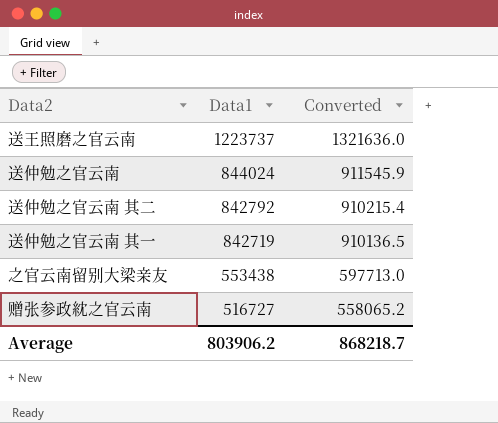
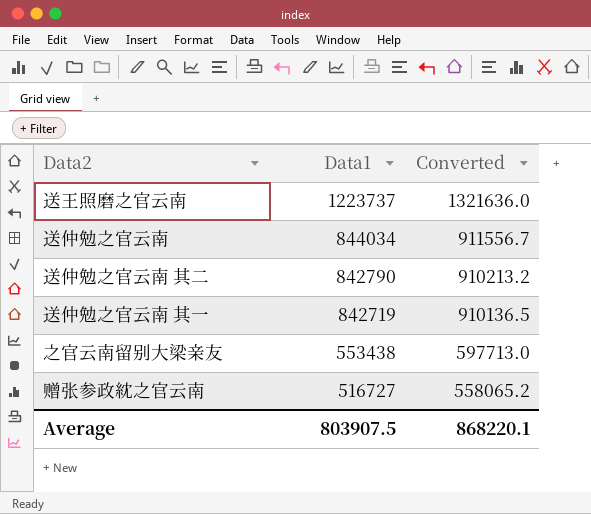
送仲勉之官云南 | Data1: 844024 -> 844034
送仲勉之官云南 | Converted: 911545.9 -> 911556.7
送仲勉之官云南 其二 | Data1: 842792 -> 842790
送仲勉之官云南 其二 | Converted: 910215.4 -> 910213.2
Average | Data1: 803906.2 -> 803907.5
Average | Converted: 868218.7 -> 868220.1

